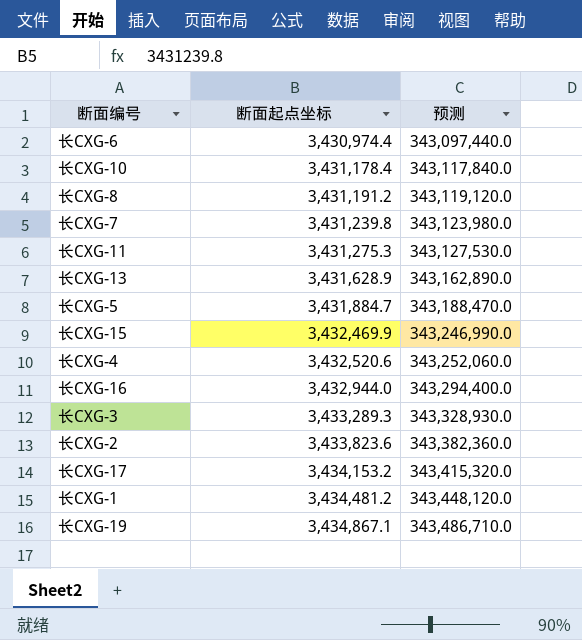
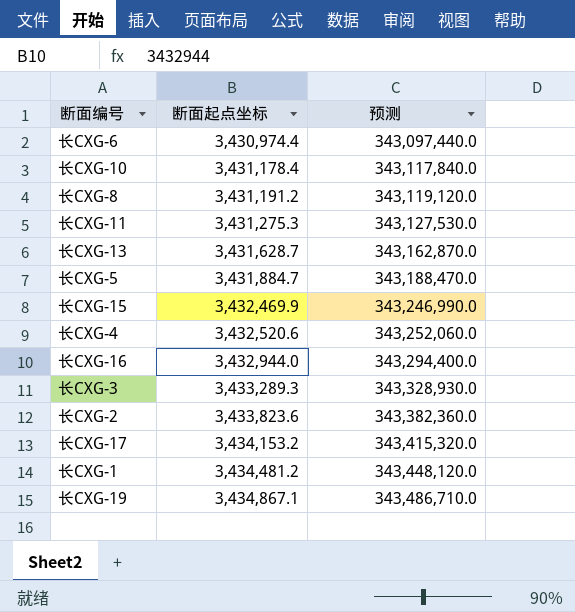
row 长CXG-7: 3,431,239.8 | 343,123,980.0 -> none
长CXG-13 | 断面起点坐标: 3,431,628.9 -> 3,431,628.7
长CXG-13 | 预测: 343,162,890.0 -> 343,162,870.0

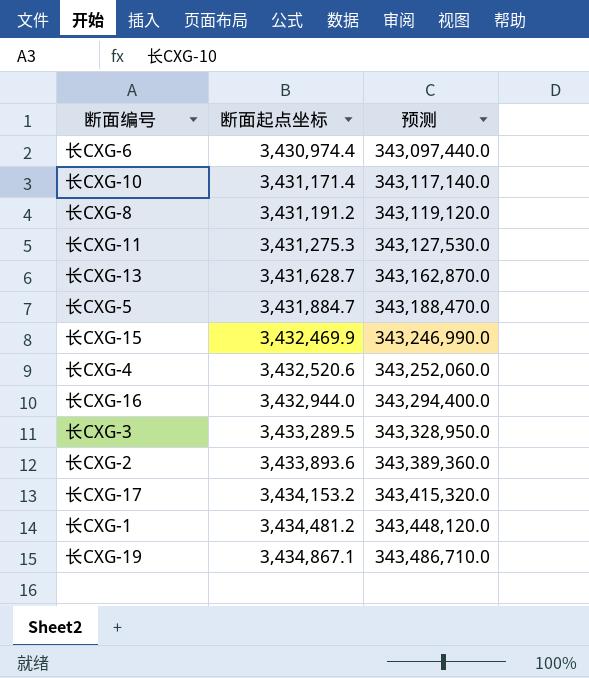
长CXG-10 | 断面起点坐标: 3,431,178.4 -> 3,431,171.4
长CXG-10 | 预测: 343,117,840.0 -> 343,117,140.0
长CXG-3 | 断面起点坐标: 3,433,289.3 -> 3,433,289.5
长CXG-3 | 预测: 343,328,930.0 -> 343,328,950.0
长CXG-2 | 断面起点坐标: 3,433,823.6 -> 3,433,893.6
长CXG-2 | 预测: 343,382,360.0 -> 343,389,360.0

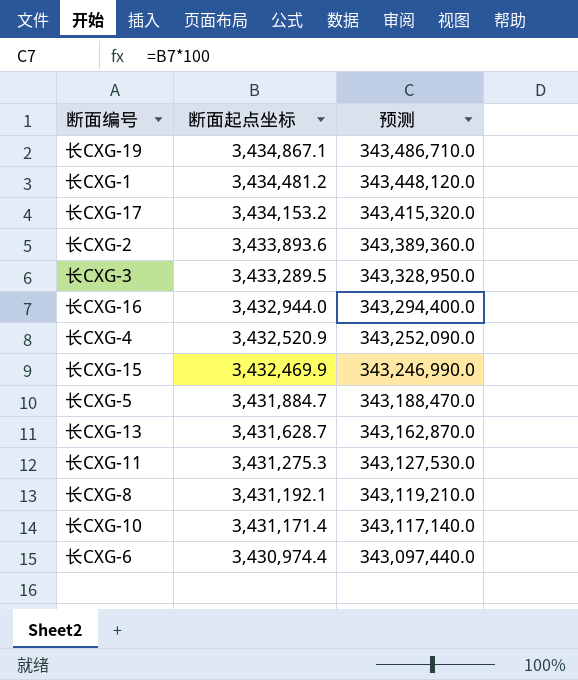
row order: 断面起点坐标 ascending -> 断面起点坐标 descending
长CXG-4 | 断面起点坐标: 3,432,520.6 -> 3,432,520.9
长CXG-4 | 预测: 343,252,060.0 -> 343,252,090.0
长CXG-8 | 断面起点坐标: 3,431,191.2 -> 3,431,192.1
长CXG-8 | 预测: 343,119,120.0 -> 343,119,210.0

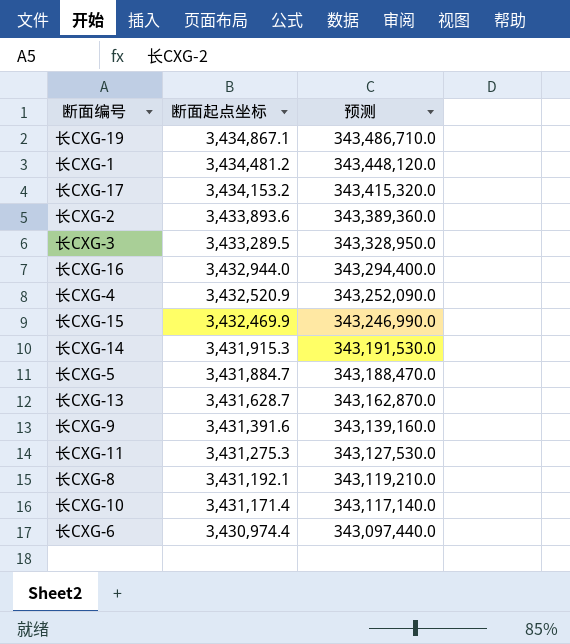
row 长CXG-14: none -> 3,431,915.3 | 343,191,530.0
row 长CXG-9: none -> 3,431,391.6 | 343,139,160.0

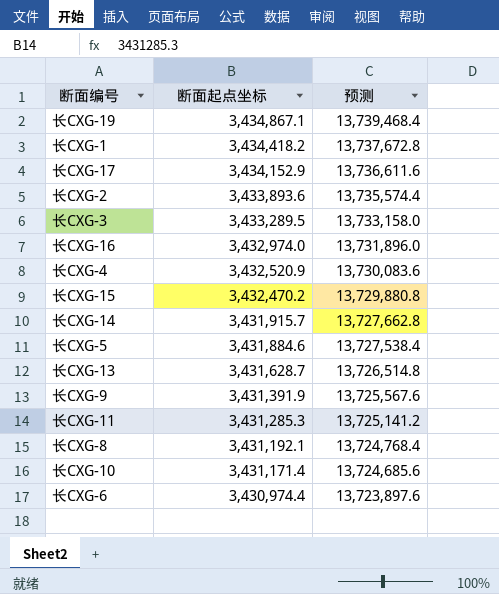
column 预测 | formula: [断面起点坐标] * 100 -> [断面起点坐标] * 4
长CXG-1 | 断面起点坐标: 3,434,481.2 -> 3,434,418.2
长CXG-17 | 断面起点坐标: 3,434,153.2 -> 3,434,152.9
长CXG-16 | 断面起点坐标: 3,432,944.0 -> 3,432,974.0
长CXG-15 | 断面起点坐标: 3,432,469.9 -> 3,432,470.2
长CXG-14 | 断面起点坐标: 3,431,915.3 -> 3,431,915.7
长CXG-5 | 断面起点坐标: 3,431,884.7 -> 3,431,884.6
长CXG-9 | 断面起点坐标: 3,431,391.6 -> 3,431,391.9
长CXG-11 | 断面起点坐标: 3,431,275.3 -> 3,431,285.3

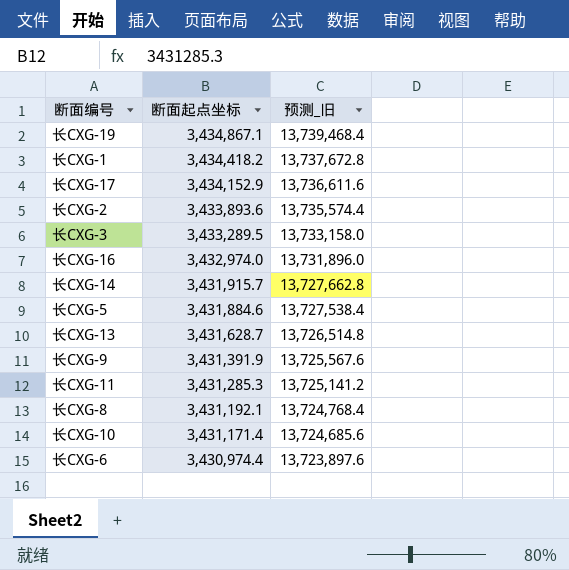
column name: 预测 -> 预测_旧
row 长CXG-4: 3,432,520.9 | 13,730,083.6 -> none
row 长CXG-15: 3,432,470.2 | 13,729,880.8 -> none

